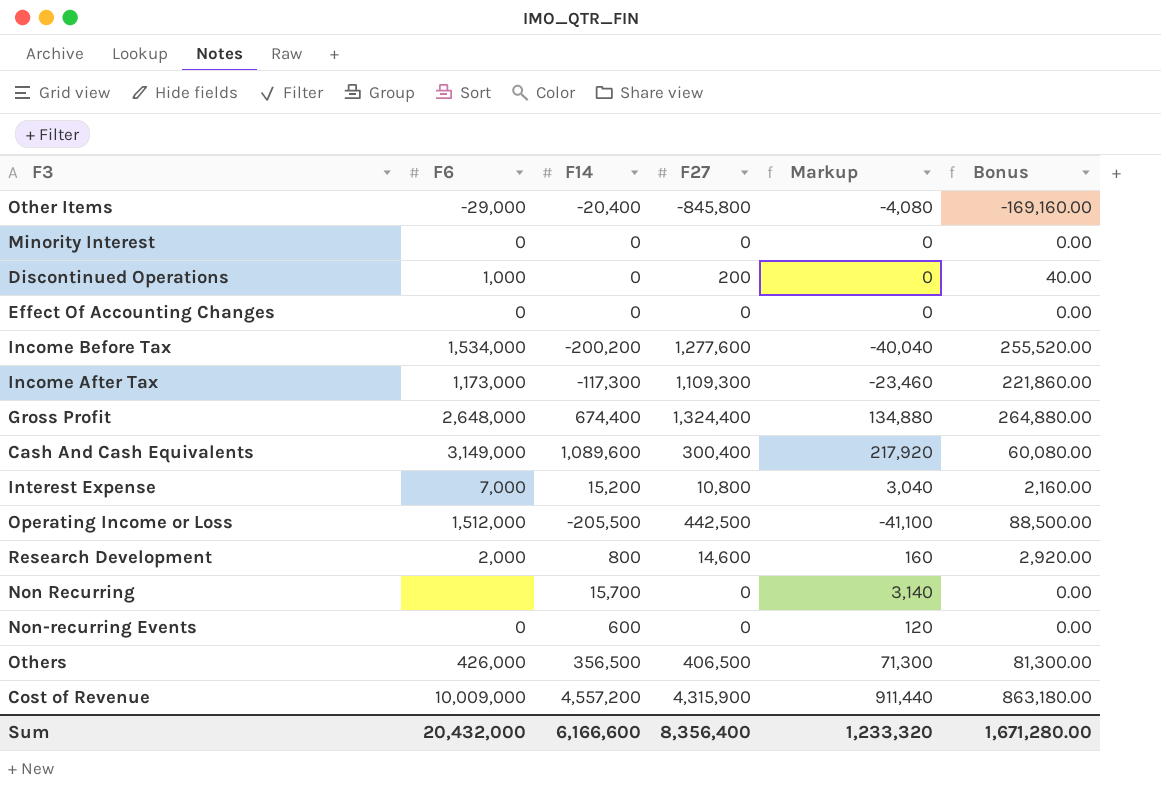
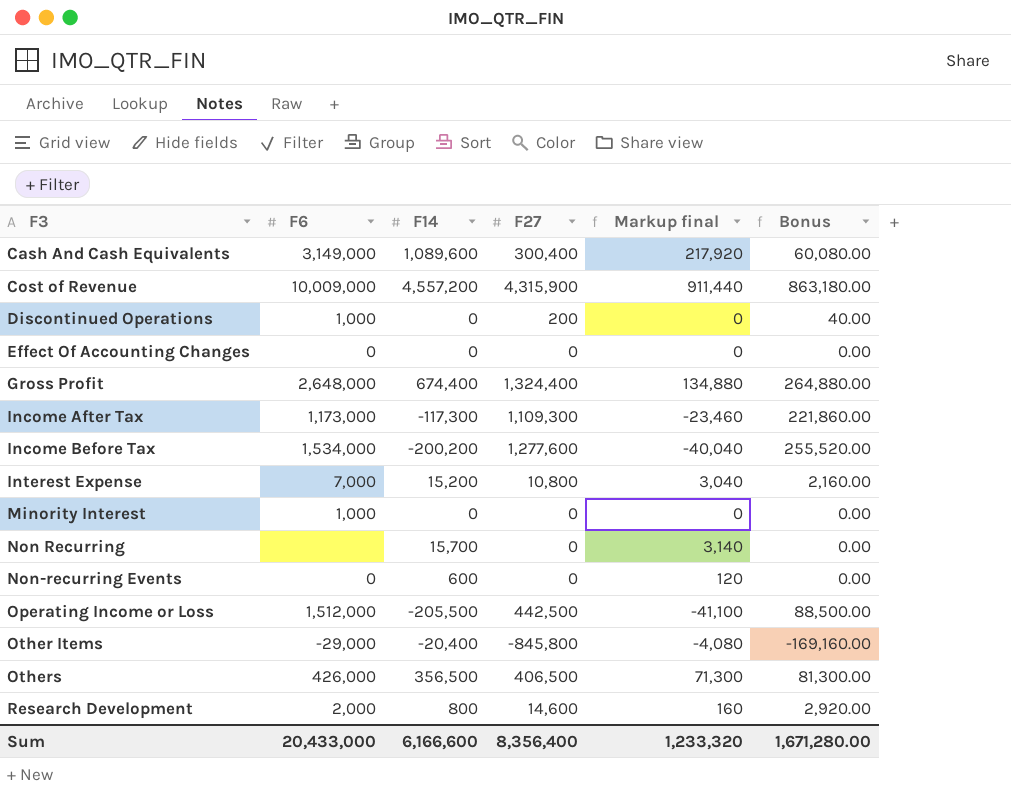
row order: none -> F3 ascending
column name: Markup -> Markup final
Minority Interest | F6: 0 -> 1,000
Sum | F6: 20,432,000 -> 20,433,000

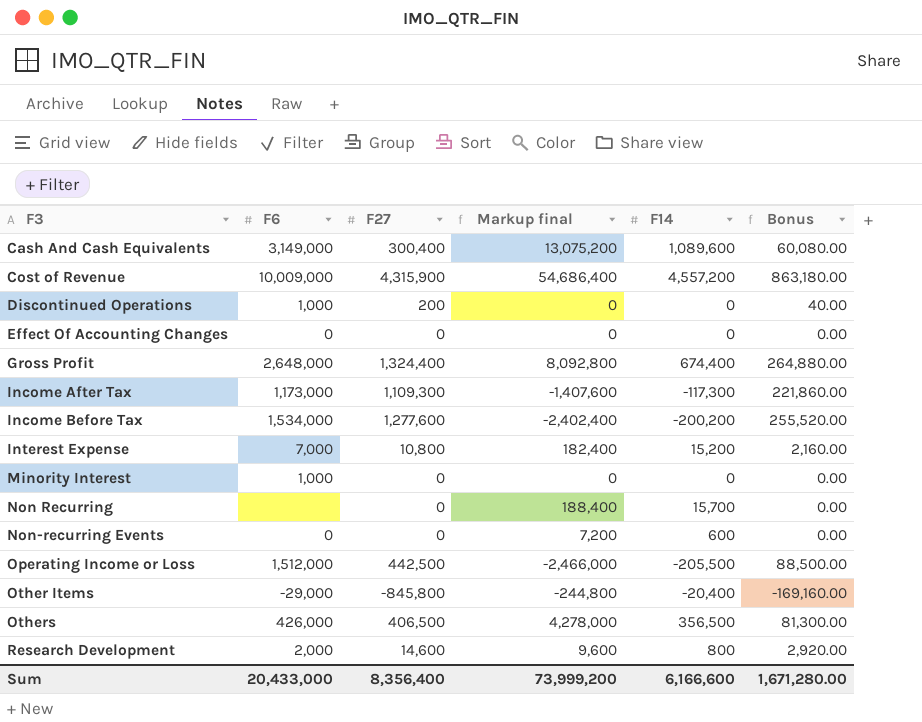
column Markup final | formula: [F14] * 0.2 -> [F14] * 12
column F14 | position: 3 -> 5
Sum | Markup final: 1,233,320 -> 73,999,200

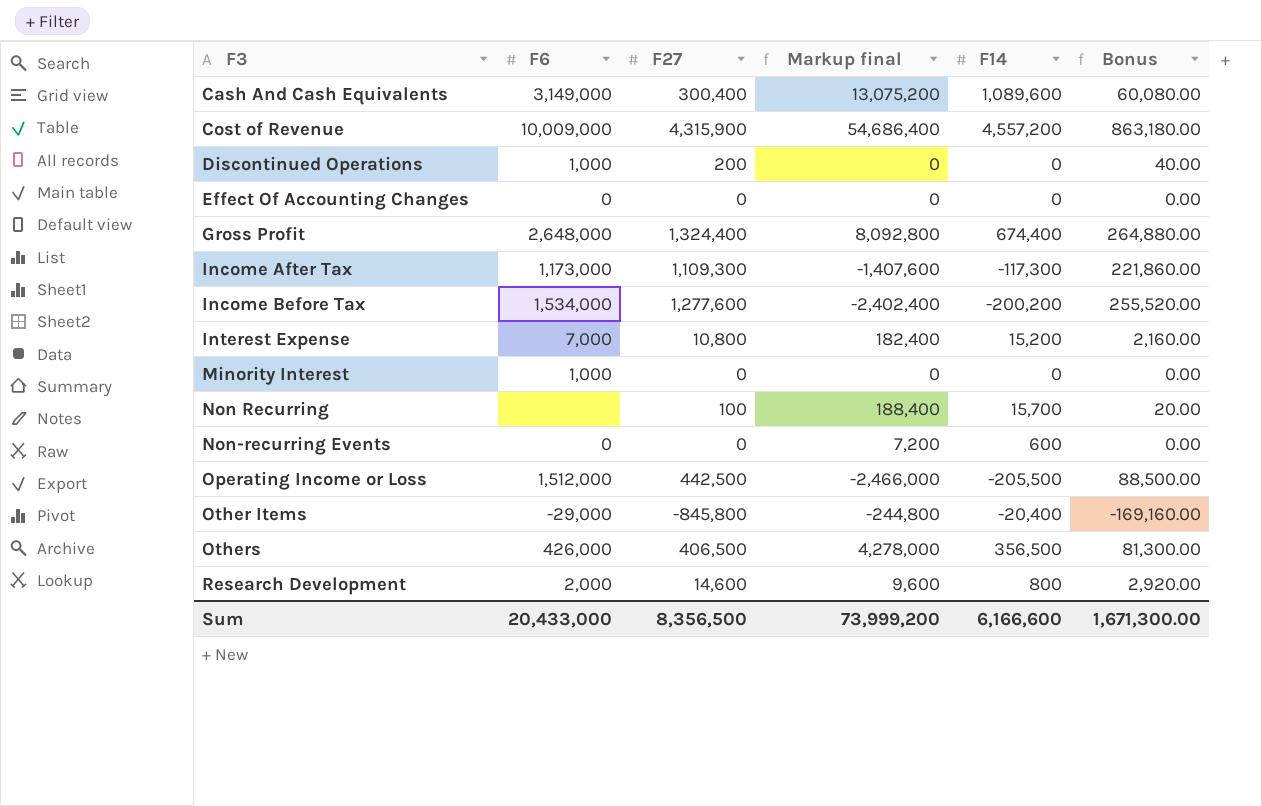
Non Recurring | F27: 0 -> 100
Non Recurring | Bonus: 0.00 -> 20.00
Sum | F27: 8,356,400 -> 8,356,500
Sum | Bonus: 1,671,280.00 -> 1,671,300.00

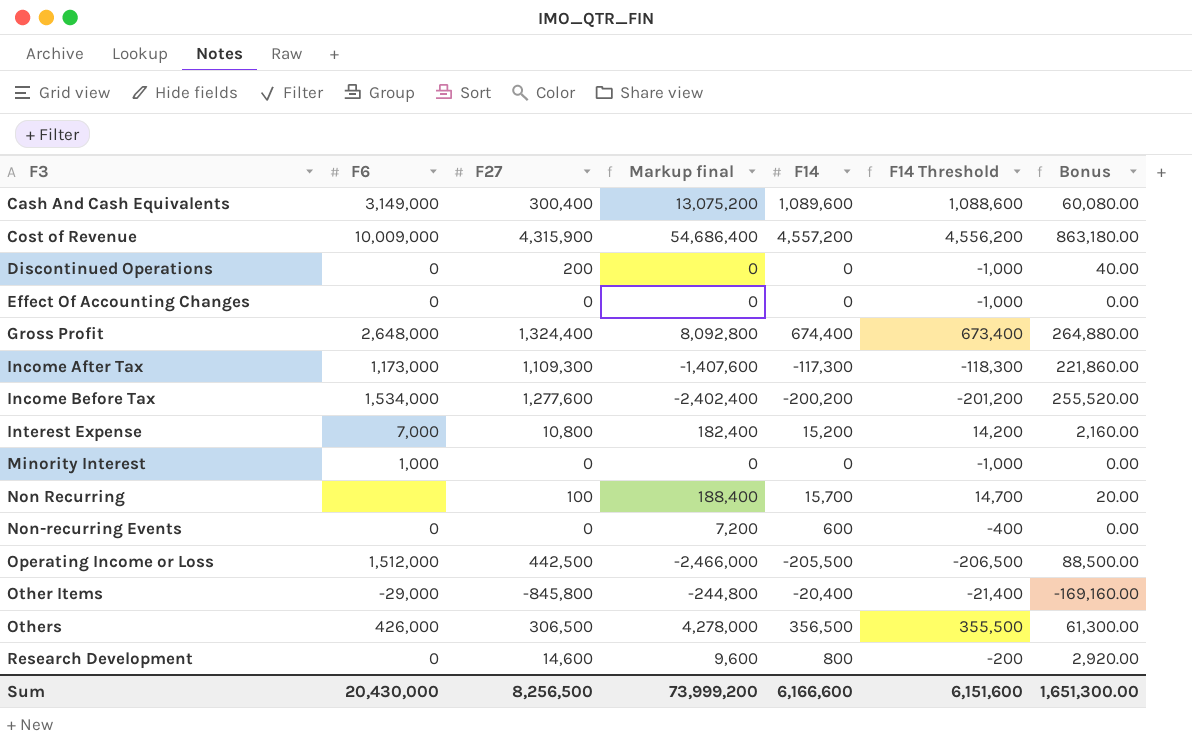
column F14 Threshold | formula: none -> [F14] - 1000
Discontinued Operations | F6: 1,000 -> 0
Others | F27: 406,500 -> 306,500
Others | Bonus: 81,300.00 -> 61,300.00
Research Development | F6: 2,000 -> 0
Sum | F6: 20,433,000 -> 20,430,000
Sum | F27: 8,356,500 -> 8,256,500
Sum | Bonus: 1,671,300.00 -> 1,651,300.00

